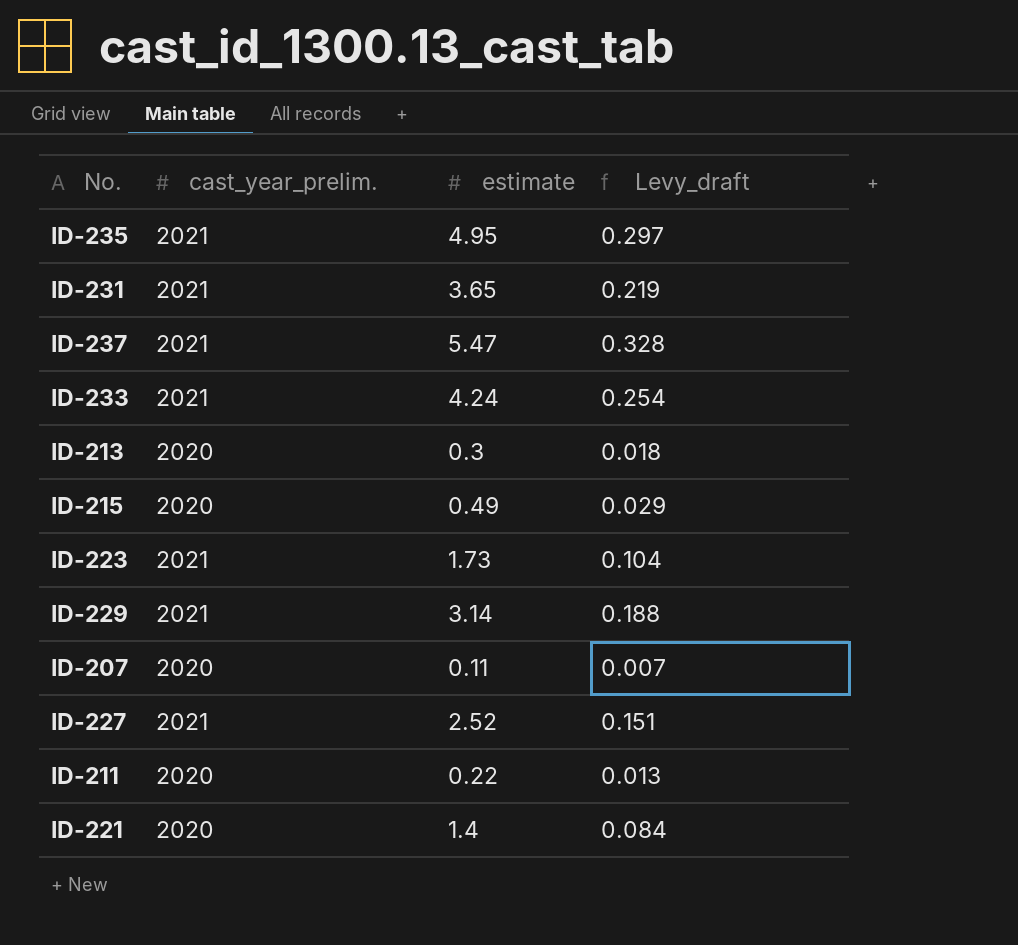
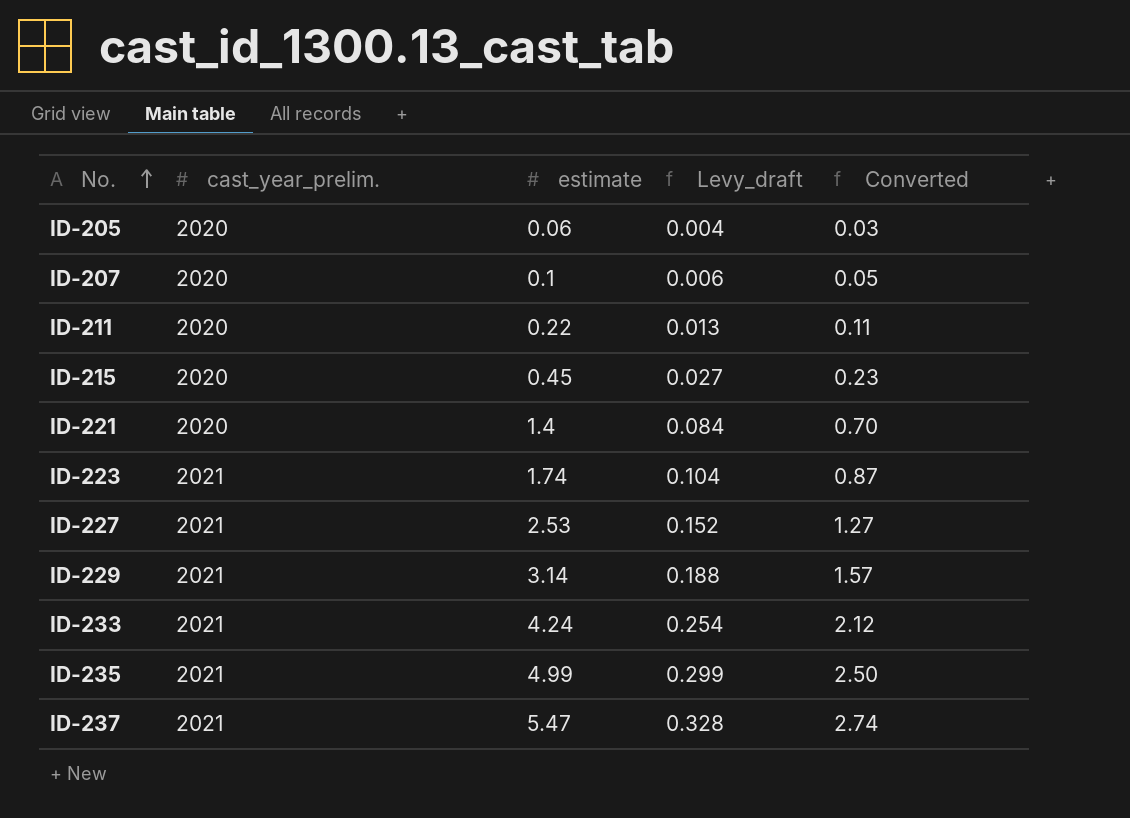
row order: none -> No. ascending
column Converted | formula: none -> [estimate] * 0.5
row ID-231: 2021 | 3.65 | 0.219 -> none
row ID-213: 2020 | 0.3 | 0.018 -> none
row ID-205: none -> 2020 | 0.06 | 0.004 | 0.03
ID-207 | estimate: 0.11 -> 0.1
ID-207 | Levy_draft: 0.007 -> 0.006
ID-215 | estimate: 0.49 -> 0.45
ID-215 | Levy_draft: 0.029 -> 0.027
ID-223 | estimate: 1.73 -> 1.74
ID-227 | estimate: 2.52 -> 2.53
ID-227 | Levy_draft: 0.151 -> 0.152
ID-235 | estimate: 4.95 -> 4.99
ID-235 | Levy_draft: 0.297 -> 0.299

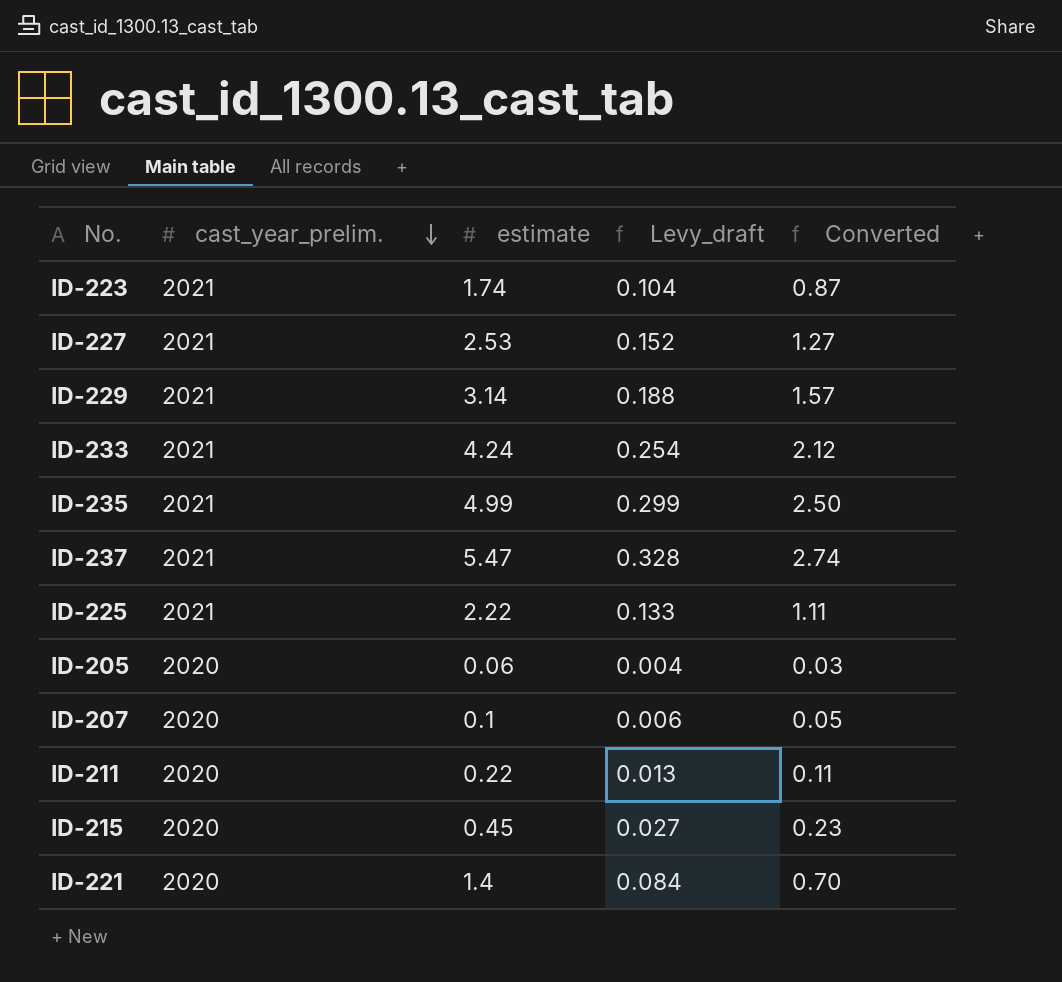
row order: No. ascending -> cast_year_prelim. descending
row ID-225: none -> 2021 | 2.22 | 0.133 | 1.11

